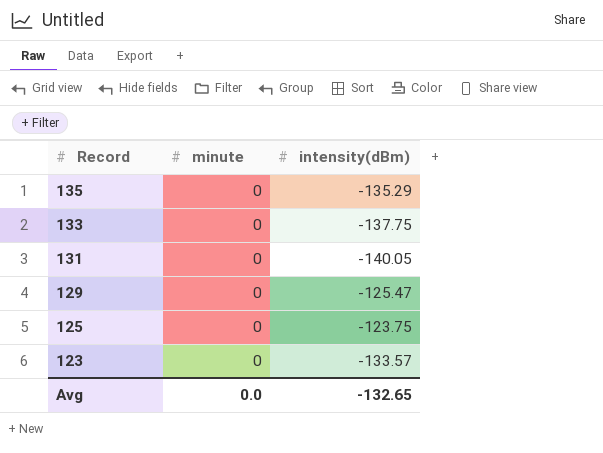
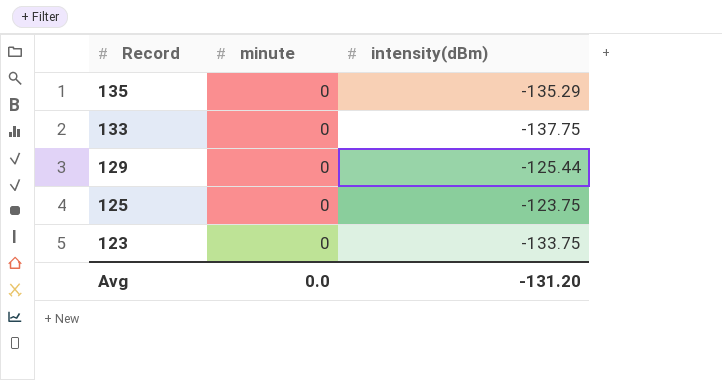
row 131: 0 | -140.05 -> none
129 | intensity(dBm): -125.47 -> -125.44
123 | intensity(dBm): -133.57 -> -133.75
Avg | intensity(dBm): -132.65 -> -131.20

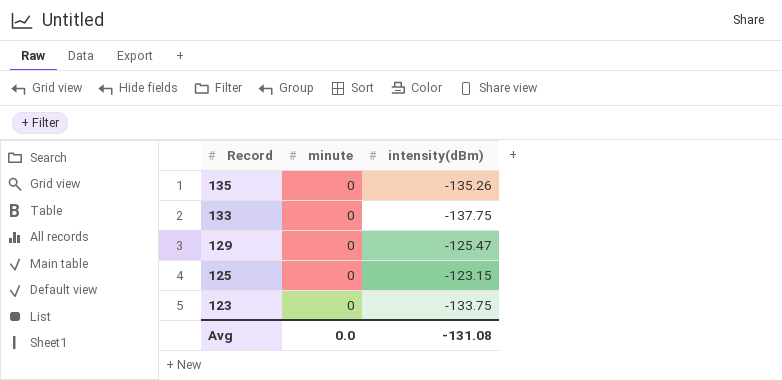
135 | intensity(dBm): -135.29 -> -135.26
129 | intensity(dBm): -125.44 -> -125.47
125 | intensity(dBm): -123.75 -> -123.15
Avg | intensity(dBm): -131.20 -> -131.08

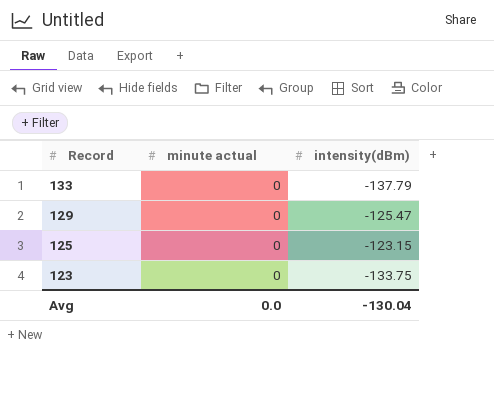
column name: minute -> minute actual
row 135: 0 | -135.26 -> none
133 | intensity(dBm): -137.75 -> -137.79
Avg | intensity(dBm): -131.08 -> -130.04

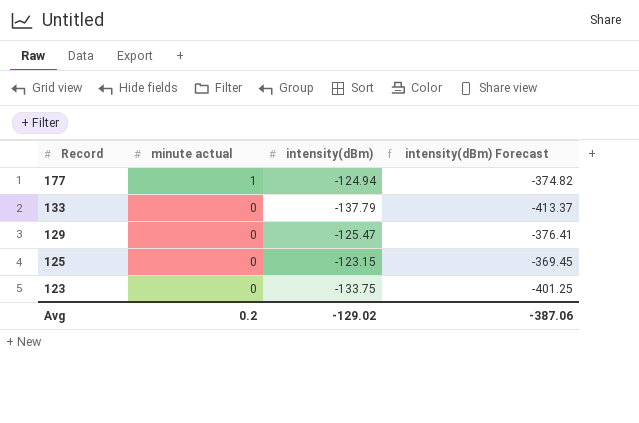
column intensity(dBm) Forecast | formula: none -> [intensity(dBm)] * 3
row 177: none -> 1 | -124.94 | -374.82
Avg | minute actual: 0.0 -> 0.2
Avg | intensity(dBm): -130.04 -> -129.02

